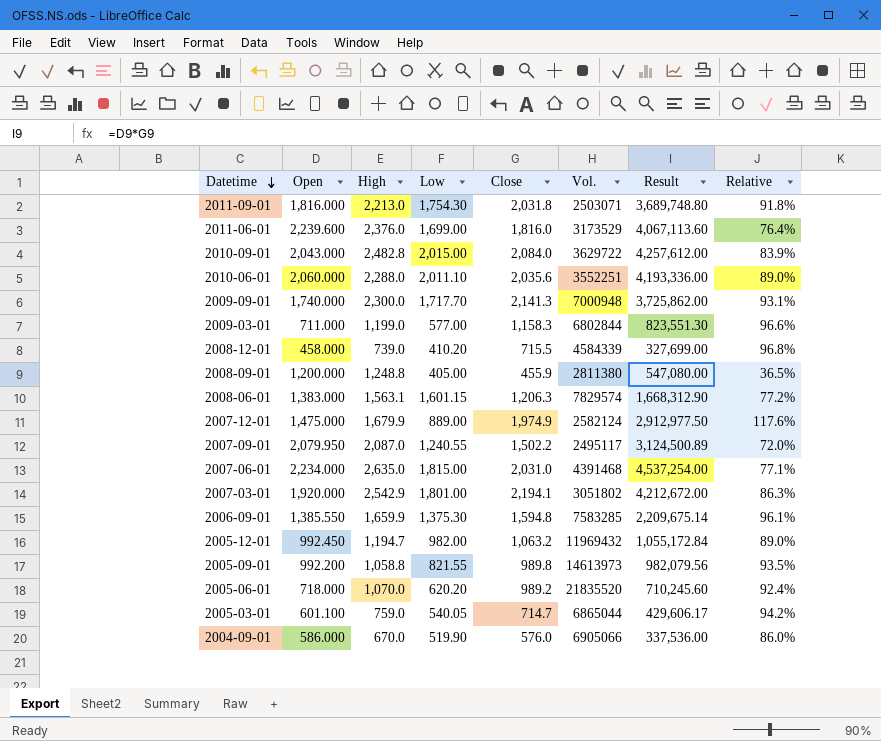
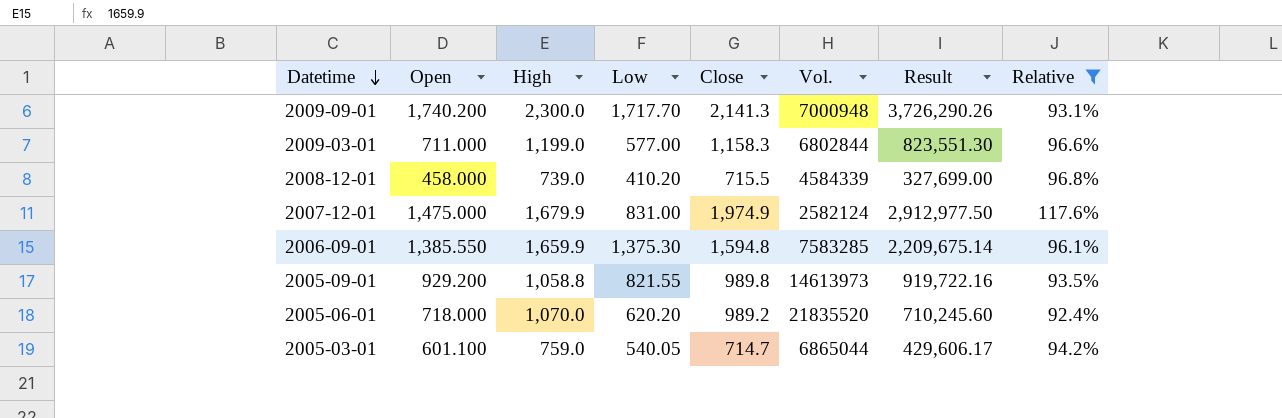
filter: none -> Relative >= 92.4%
2009-09-01 | Open: 1,740.000 -> 1,740.200
2009-09-01 | Result: 3,725,862.00 -> 3,726,290.26
2007-12-01 | Low: 889.00 -> 831.00
2005-09-01 | Open: 992.200 -> 929.200
2005-09-01 | Result: 982,079.56 -> 919,722.16

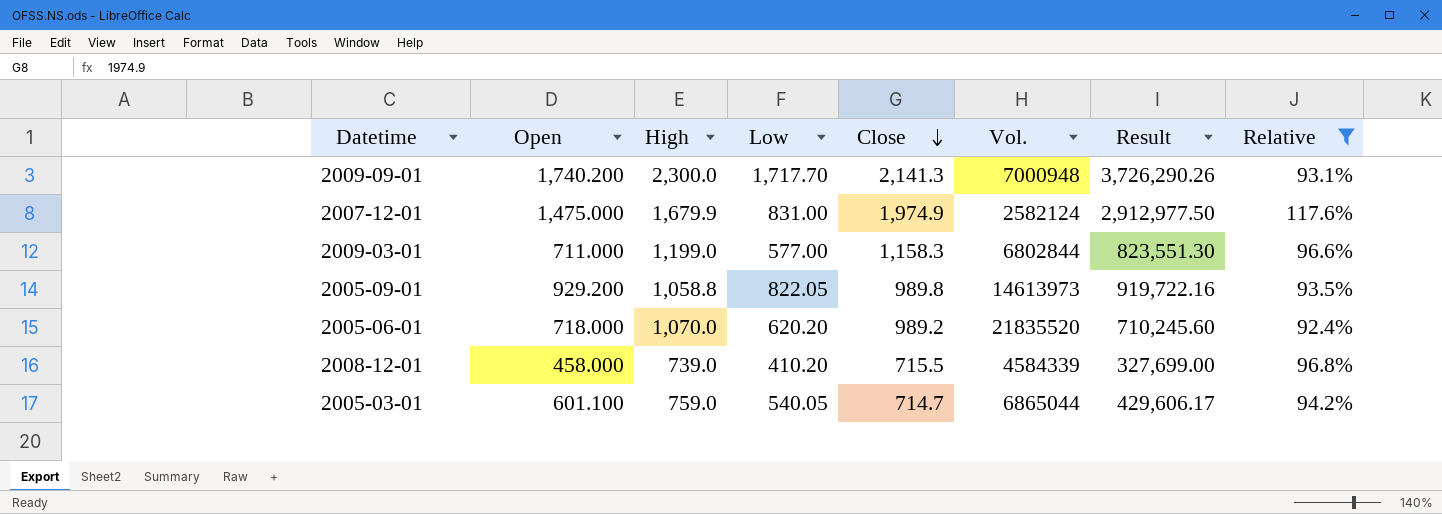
row order: Datetime descending -> Close descending
row 2006-09-01: 1,385.550 | 1,659.9 | 1,375.30 | 1,594.8 | 7583285 | 2,209,675.14 | 96.1% -> none
2005-09-01 | Low: 821.55 -> 822.05

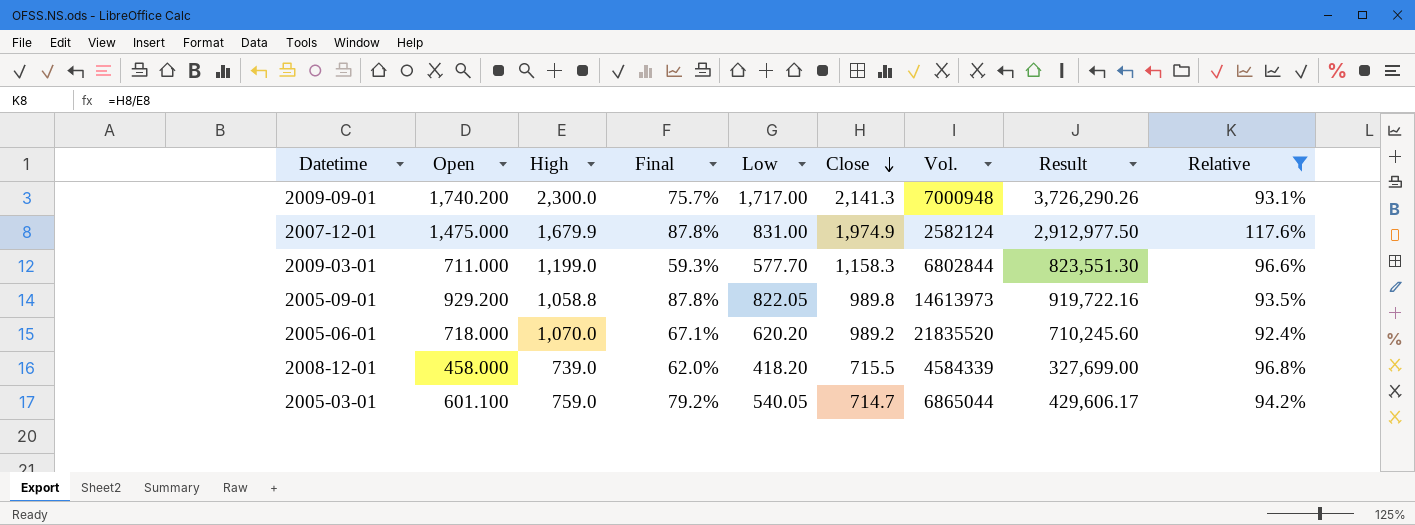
column Final | formula: none -> [Open] / [High]
2009-09-01 | Low: 1,717.70 -> 1,717.00
2009-03-01 | Low: 577.00 -> 577.70
2008-12-01 | Low: 410.20 -> 418.20

